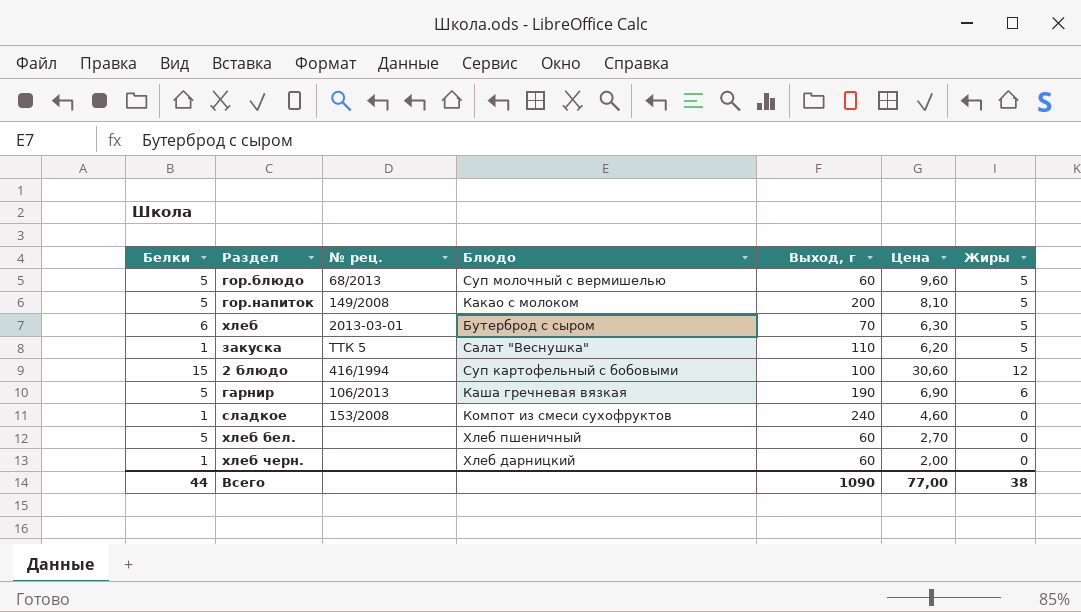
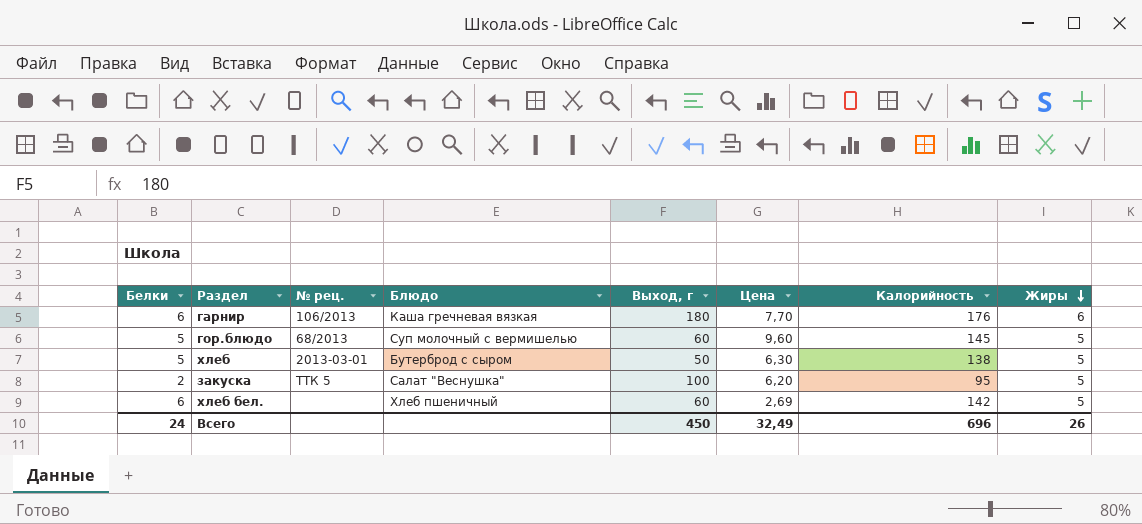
row order: none -> Жиры descending
column Калорийность | position: none -> 7
row гор.напиток: 5 | 149/2008 | Какао с молоком | 200 | 8,10 | 5 -> none
row 2 блюдо: 15 | 416/1994 | Суп картофельный с бобовыми | 100 | 30,60 | 12 -> none
row сладкое: 1 | 153/2008 | Компот из смеси сухофруктов | 240 | 4,60 | 0 -> none
row хлеб черн.: 1 | none | Хлеб дарницкий | 60 | 2,00 | 0 -> none
гарнир | Белки: 5 -> 6
гарнир | Выход, г: 190 -> 180
гарнир | Цена: 6,90 -> 7,70
хлеб | Белки: 6 -> 5
хлеб | Выход, г: 70 -> 50
закуска | Белки: 1 -> 2
закуска | Выход, г: 110 -> 100
хлеб бел. | Белки: 5 -> 6
хлеб бел. | Цена: 2,70 -> 2,69
хлеб бел. | Жиры: 0 -> 5
Всего | Белки: 44 -> 24
Всего | Выход, г: 1090 -> 450
Всего | Цена: 77,00 -> 32,49
Всего | Жиры: 38 -> 26

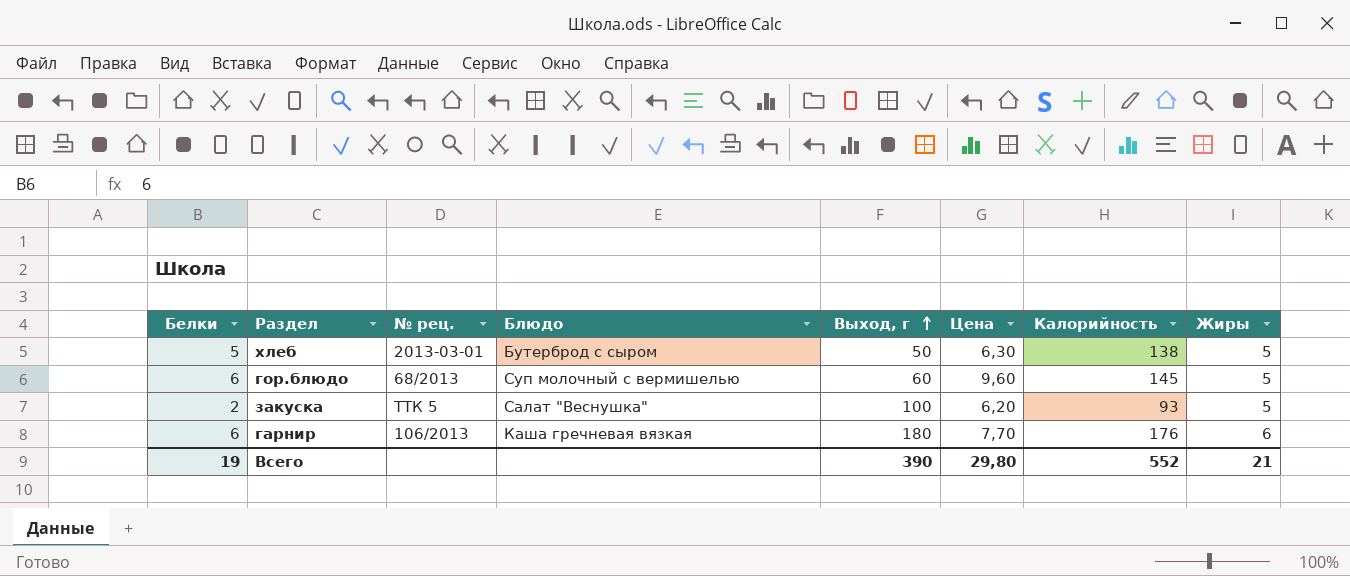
row order: Жиры descending -> Выход, г ascending
row хлеб бел.: 6 | none | Хлеб пшеничный | 60 | 2,69 | 142 | 5 -> none
гор.блюдо | Белки: 5 -> 6
закуска | Калорийность: 95 -> 93
Всего | Белки: 24 -> 19
Всего | Выход, г: 450 -> 390
Всего | Цена: 32,49 -> 29,80
Всего | Калорийность: 696 -> 552
Всего | Жиры: 26 -> 21

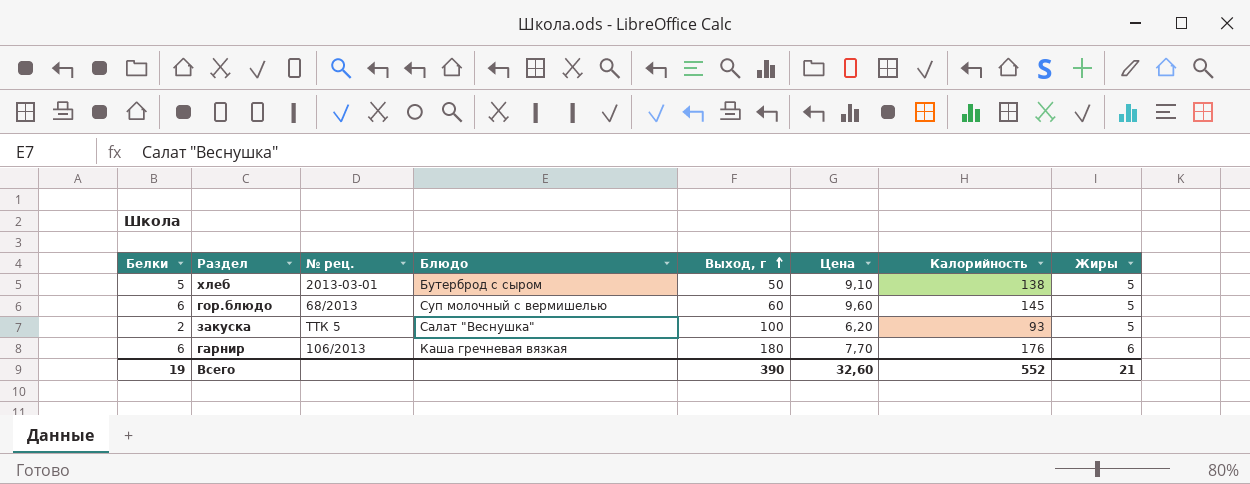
хлеб | Цена: 6,30 -> 9,10
Всего | Цена: 29,80 -> 32,60

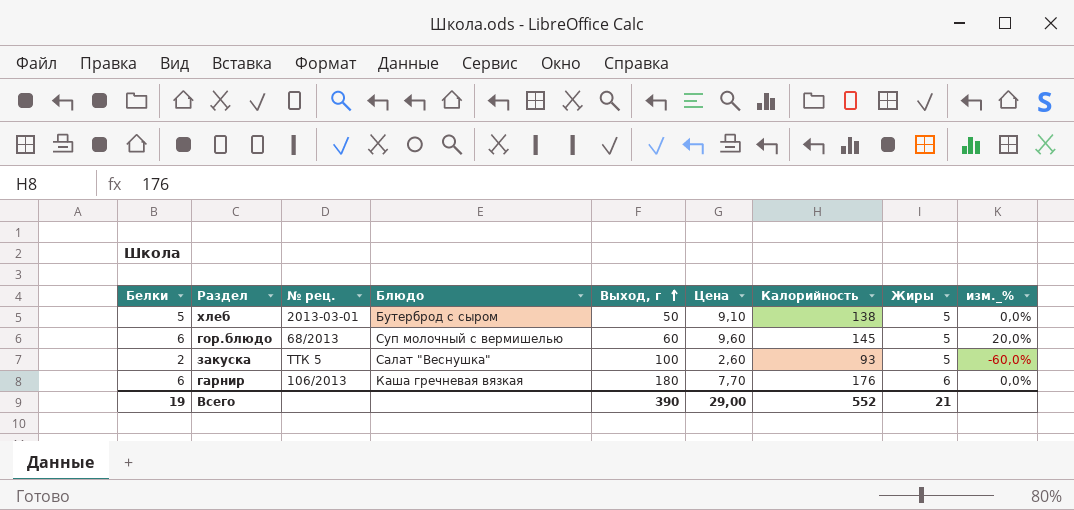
column изм._% | formula: none -> ([Белки] - [Жиры]) / [Жиры]
закуска | Цена: 6,20 -> 2,60
Всего | Цена: 32,60 -> 29,00

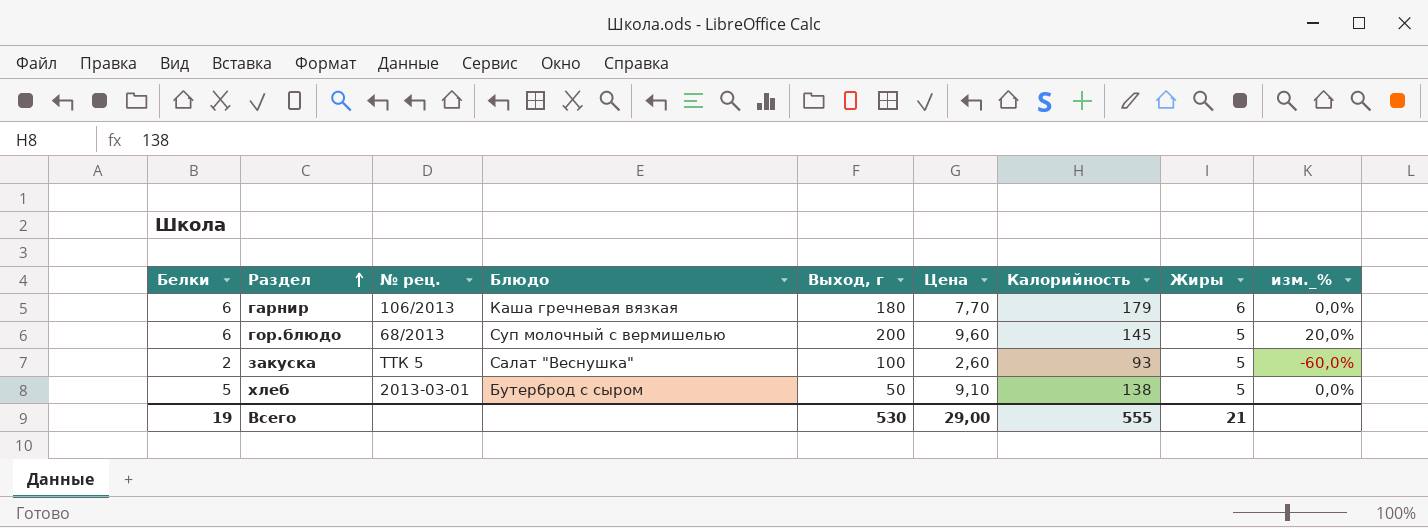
row order: Выход, г ascending -> Раздел ascending
гарнир | Калорийность: 176 -> 179
гор.блюдо | Выход, г: 60 -> 200
Всего | Выход, г: 390 -> 530
Всего | Калорийность: 552 -> 555

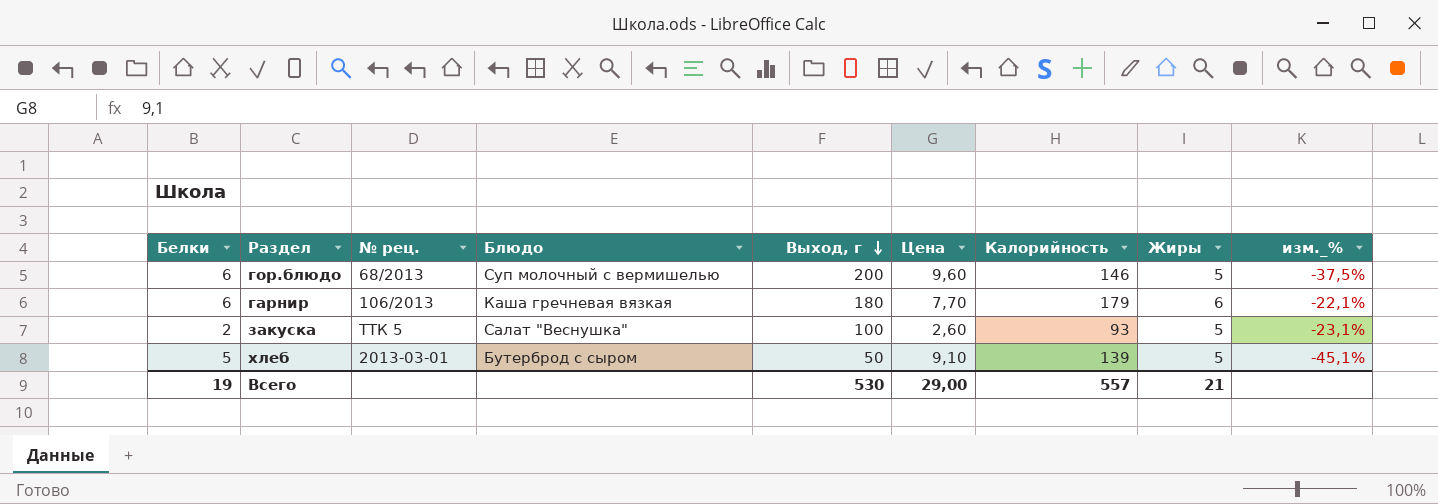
row order: Раздел ascending -> Выход, г descending
column изм._% | formula: ([Белки] - [Жиры]) / [Жиры] -> ([Белки] - [Цена]) / [Цена]
гор.блюдо | Калорийность: 145 -> 146
хлеб | Калорийность: 138 -> 139
Всего | Калорийность: 555 -> 557

